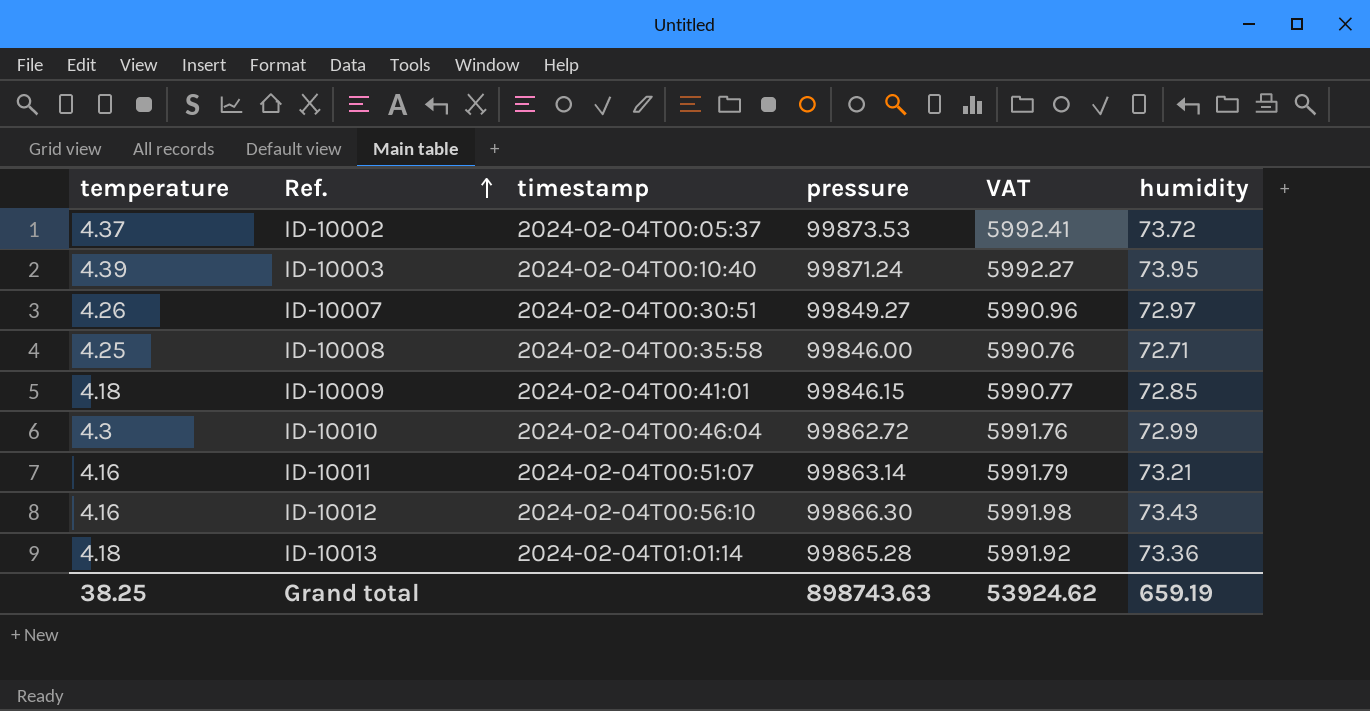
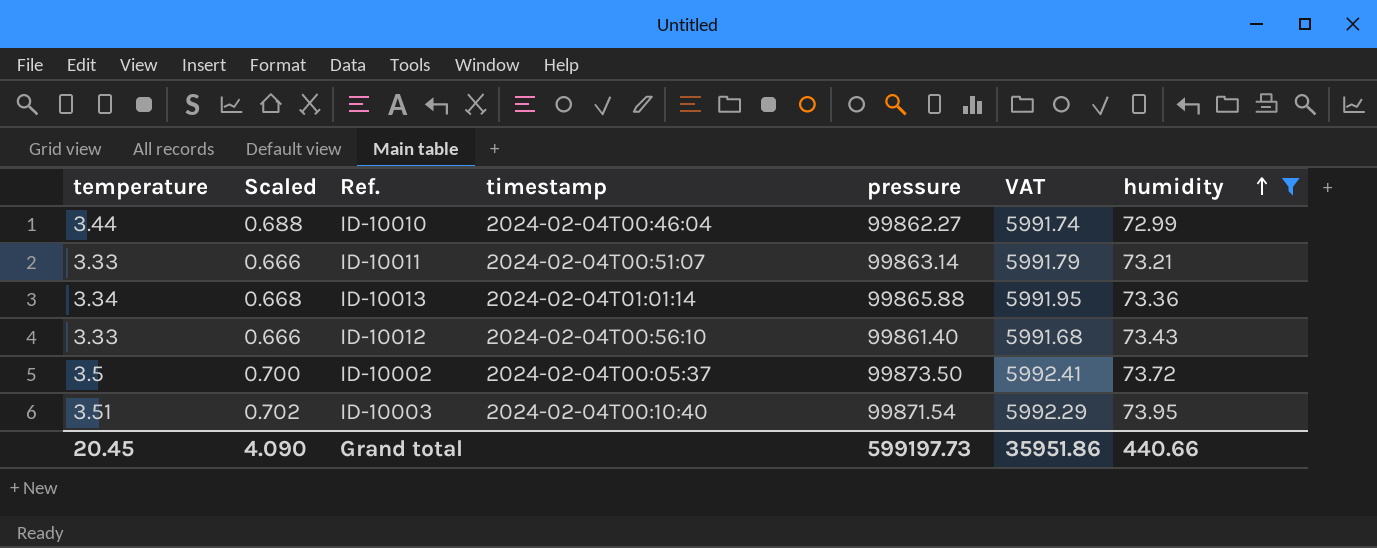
filter: none -> humidity >= 72.99
row order: Ref. ascending -> humidity ascending
column Scaled | formula: none -> [temperature] * 0.2
ID-10010 | temperature: 4.3 -> 3.44
ID-10010 | pressure: 99862.72 -> 99862.27
ID-10010 | VAT: 5991.76 -> 5991.74
ID-10011 | temperature: 4.16 -> 3.33
ID-10013 | temperature: 4.18 -> 3.34
ID-10013 | pressure: 99865.28 -> 99865.88
ID-10013 | VAT: 5991.92 -> 5991.95
ID-10012 | temperature: 4.16 -> 3.33
ID-10012 | pressure: 99866.30 -> 99861.40
ID-10012 | VAT: 5991.98 -> 5991.68
ID-10002 | temperature: 4.37 -> 3.5
ID-10002 | pressure: 99873.53 -> 99873.50
ID-10003 | temperature: 4.39 -> 3.51
ID-10003 | pressure: 99871.24 -> 99871.54
ID-10003 | VAT: 5992.27 -> 5992.29
Grand total | temperature: 38.25 -> 20.45
Grand total | pressure: 898743.63 -> 599197.73
Grand total | VAT: 53924.62 -> 35951.86
Grand total | humidity: 659.19 -> 440.66

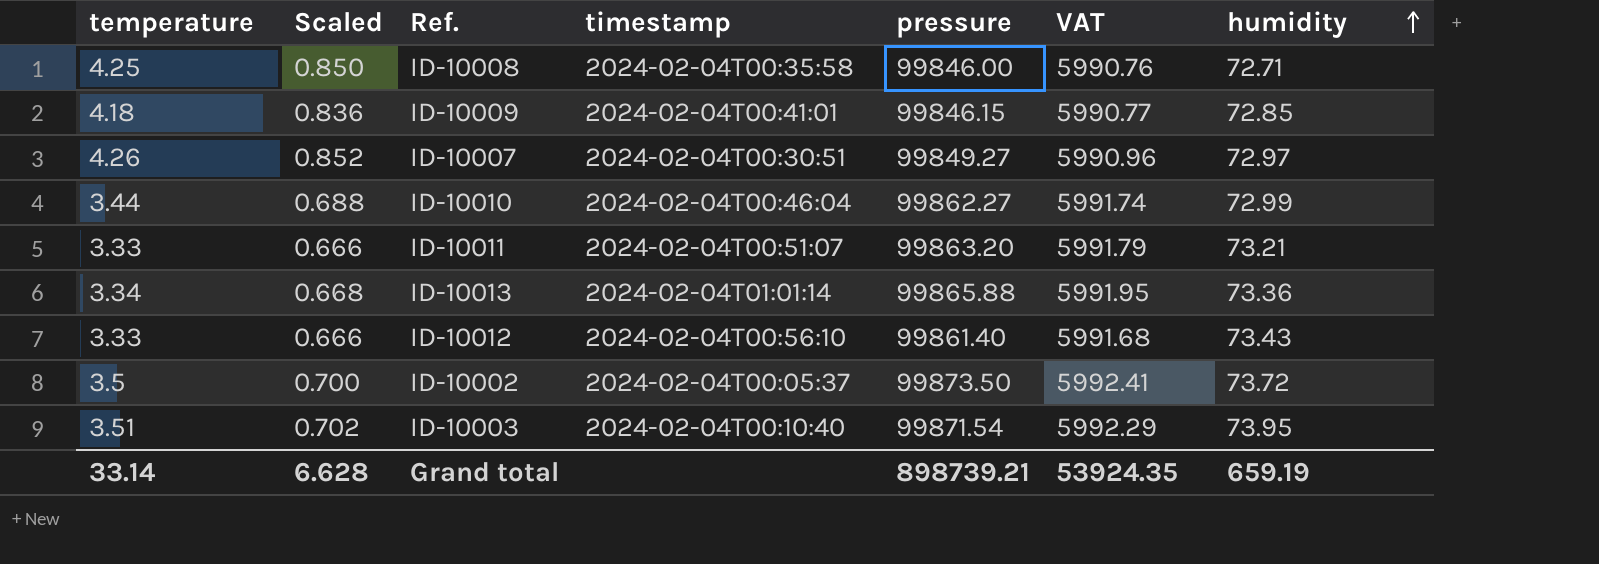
filter: humidity >= 72.99 -> none
ID-10011 | pressure: 99863.14 -> 99863.20
Grand total | temperature: 20.45 -> 33.14
Grand total | Scaled: 4.090 -> 6.628
Grand total | pressure: 599197.73 -> 898739.21
Grand total | VAT: 35951.86 -> 53924.35
Grand total | humidity: 440.66 -> 659.19

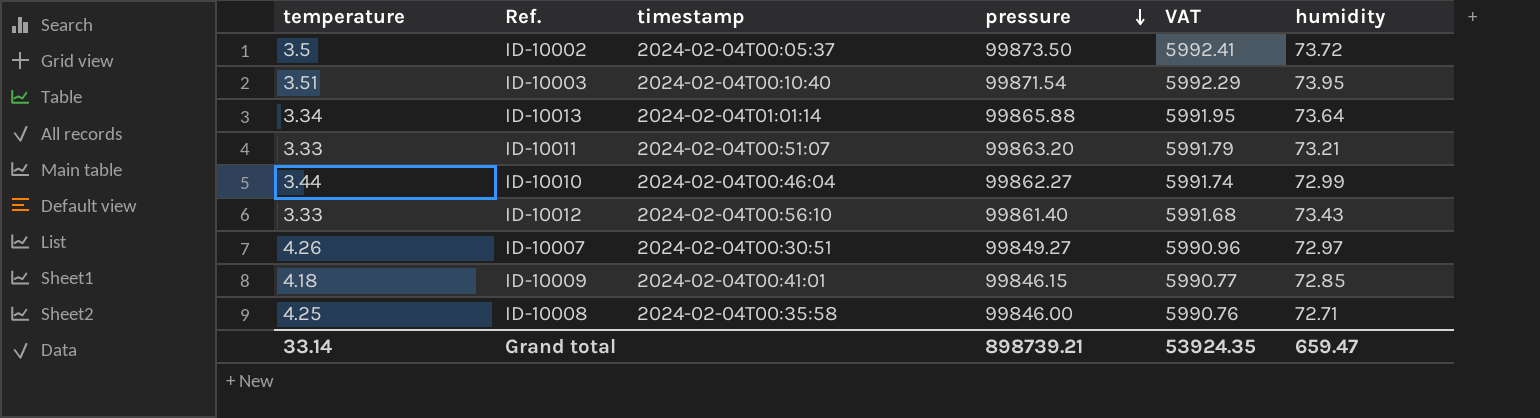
row order: humidity ascending -> pressure descending
column Scaled | formula: [temperature] * 0.2 -> none
ID-10013 | humidity: 73.36 -> 73.64
Grand total | humidity: 659.19 -> 659.47

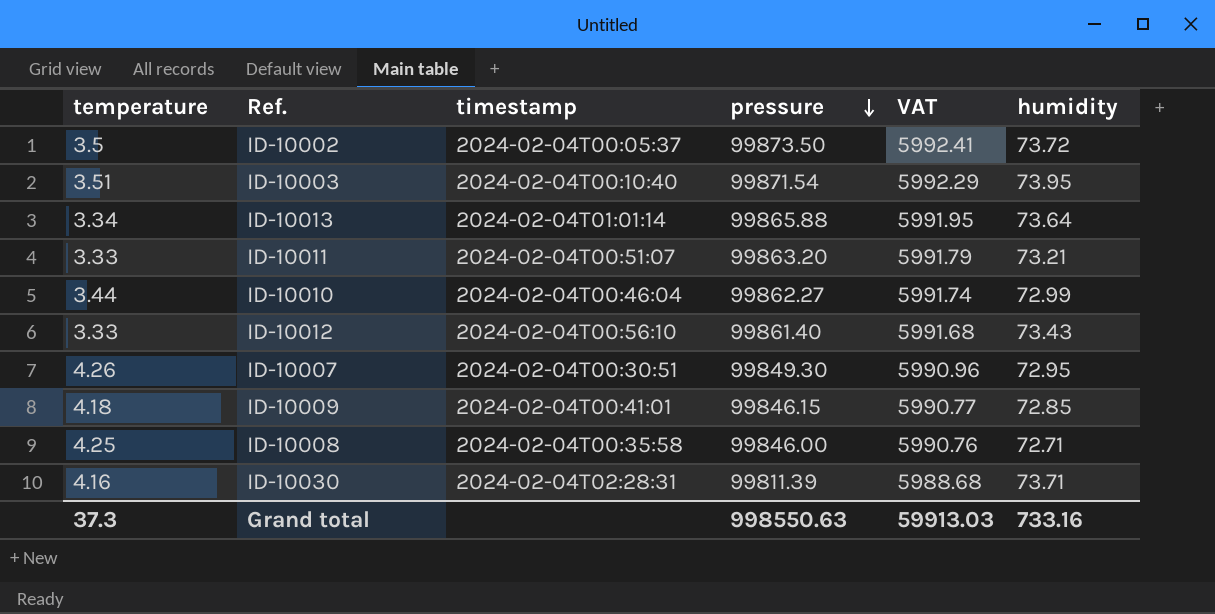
ID-10007 | pressure: 99849.27 -> 99849.30
ID-10007 | humidity: 72.97 -> 72.95
row ID-10030: none -> 4.16 | 2024-02-04T02:28:31 | 99811.39 | 5988.68 | 73.71
Grand total | temperature: 33.14 -> 37.3
Grand total | pressure: 898739.21 -> 998550.63
Grand total | VAT: 53924.35 -> 59913.03
Grand total | humidity: 659.47 -> 733.16

